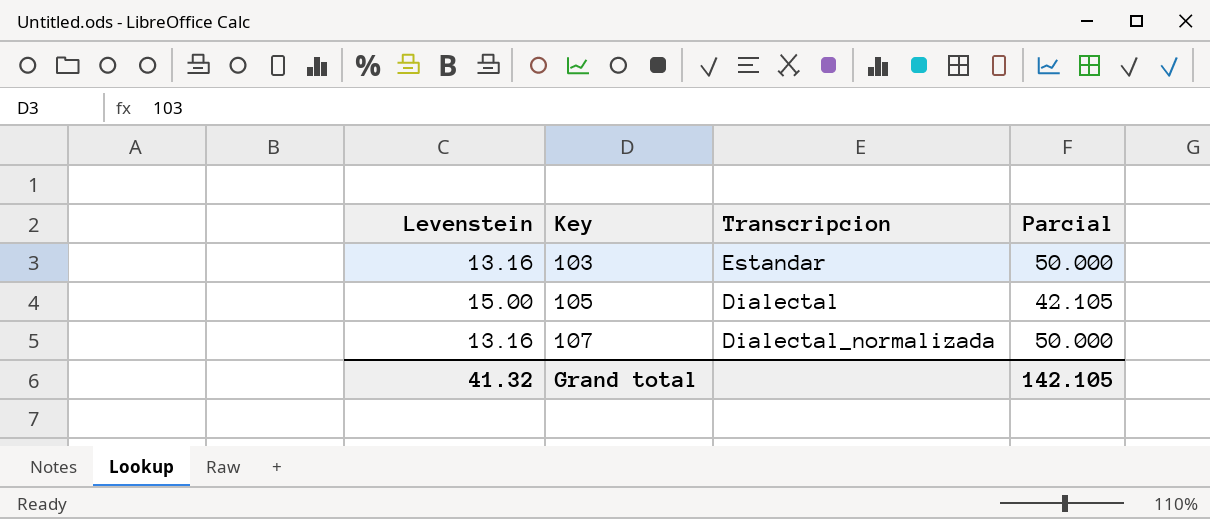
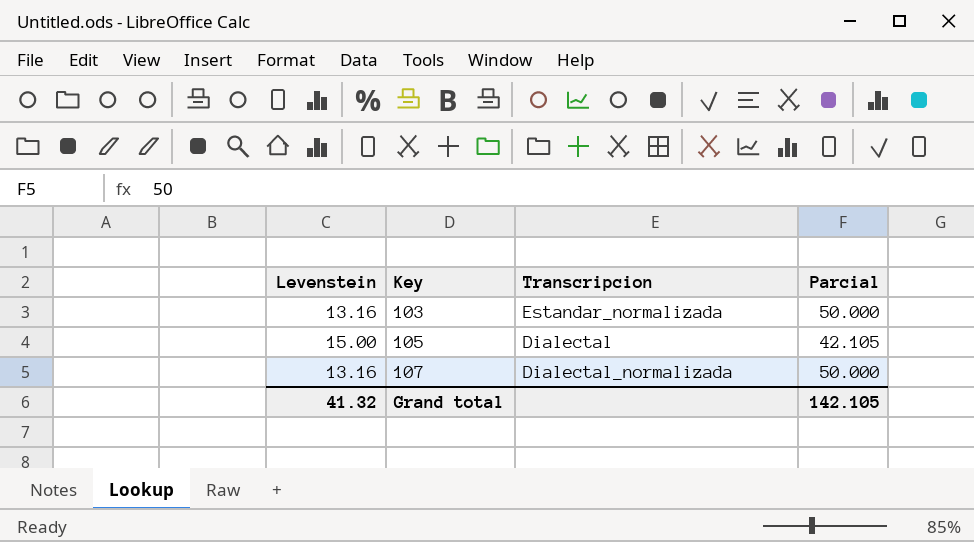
103 | Transcripcion: Estandar -> Estandar_normalizada

